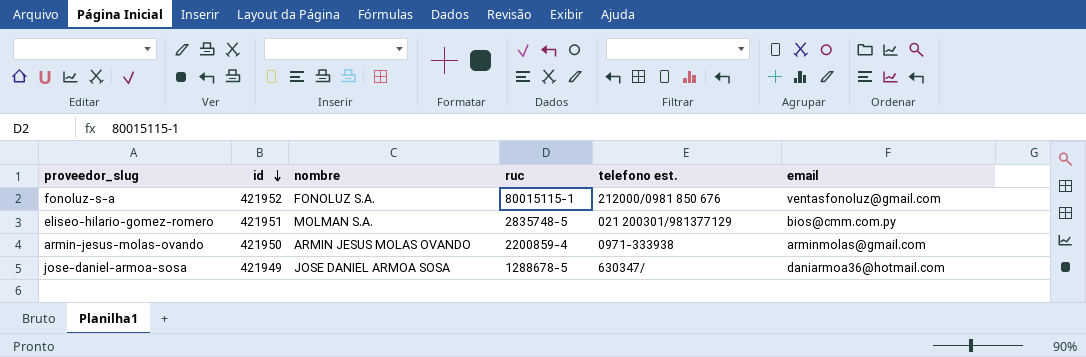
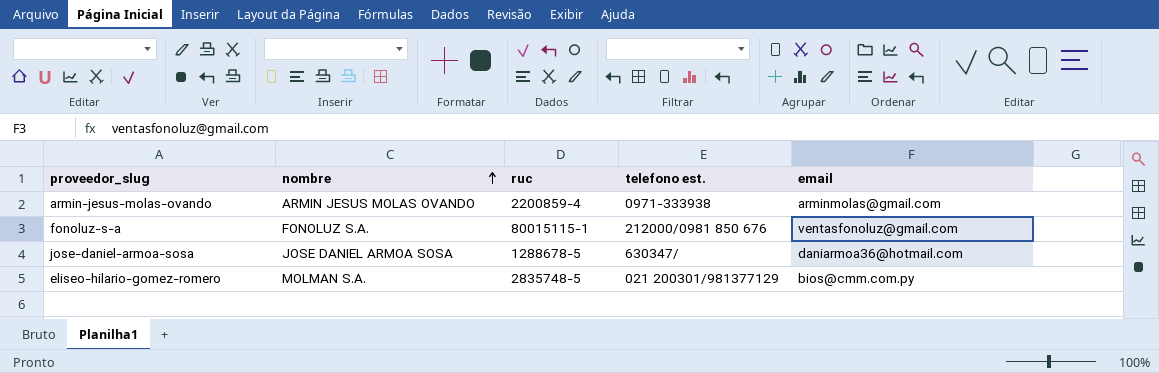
row order: id descending -> nombre ascending
column id | position: 2 -> none

